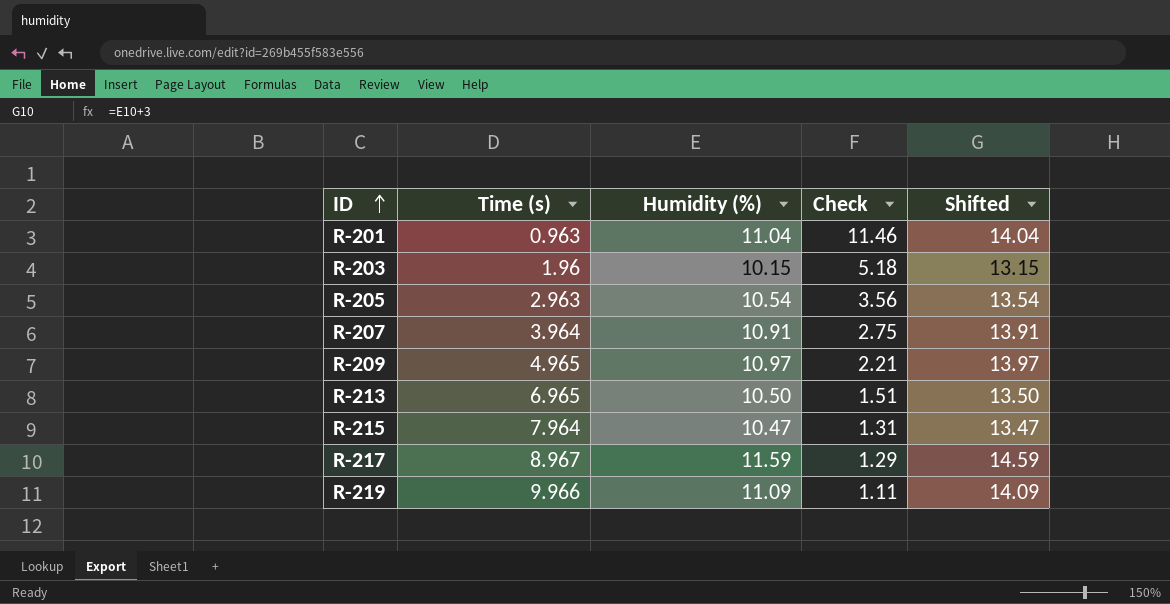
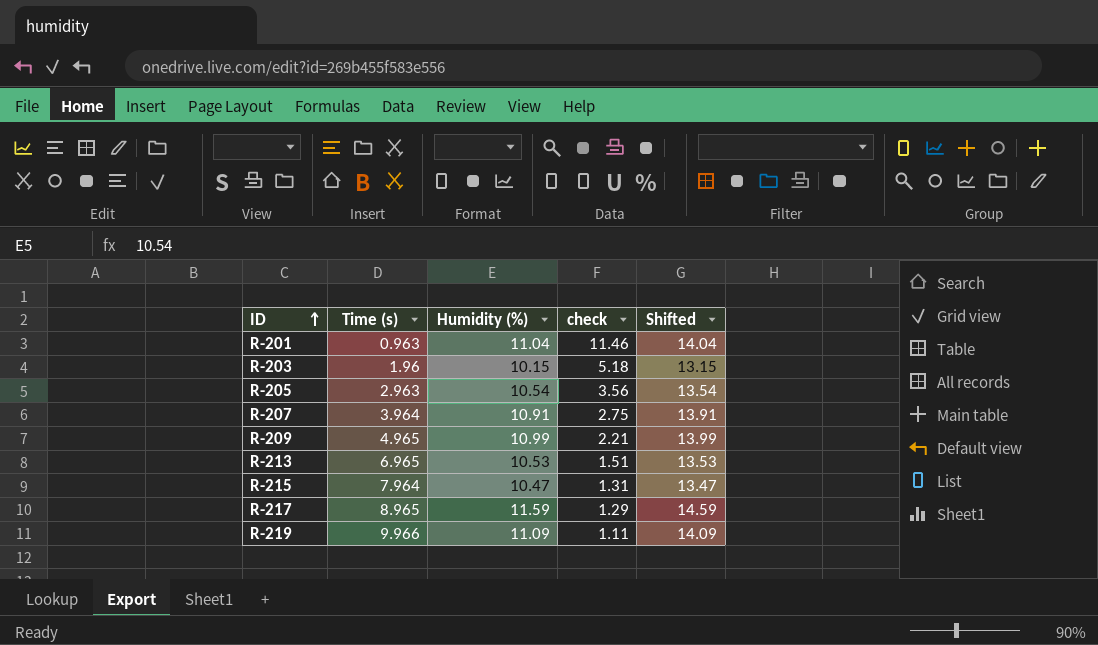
column name: Check -> check
R-209 | Humidity (%): 10.97 -> 10.99
R-209 | Shifted: 13.97 -> 13.99
R-213 | Humidity (%): 10.50 -> 10.53
R-213 | Shifted: 13.50 -> 13.53
R-217 | Time (s): 8.967 -> 8.965

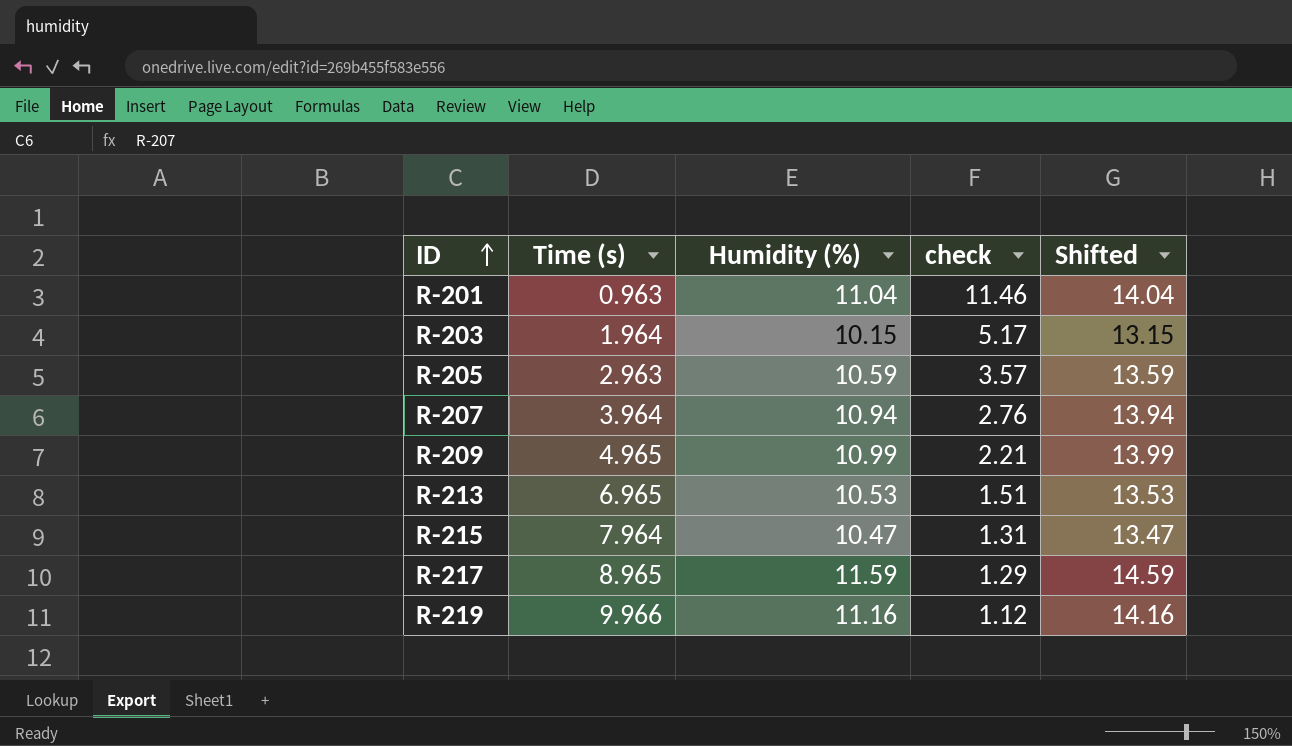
R-203 | Time (s): 1.96 -> 1.964
R-203 | check: 5.18 -> 5.17
R-205 | Humidity (%): 10.54 -> 10.59
R-205 | check: 3.56 -> 3.57
R-205 | Shifted: 13.54 -> 13.59
R-207 | Humidity (%): 10.91 -> 10.94
R-207 | check: 2.75 -> 2.76
R-207 | Shifted: 13.91 -> 13.94
R-219 | Humidity (%): 11.09 -> 11.16
R-219 | check: 1.11 -> 1.12
R-219 | Shifted: 14.09 -> 14.16

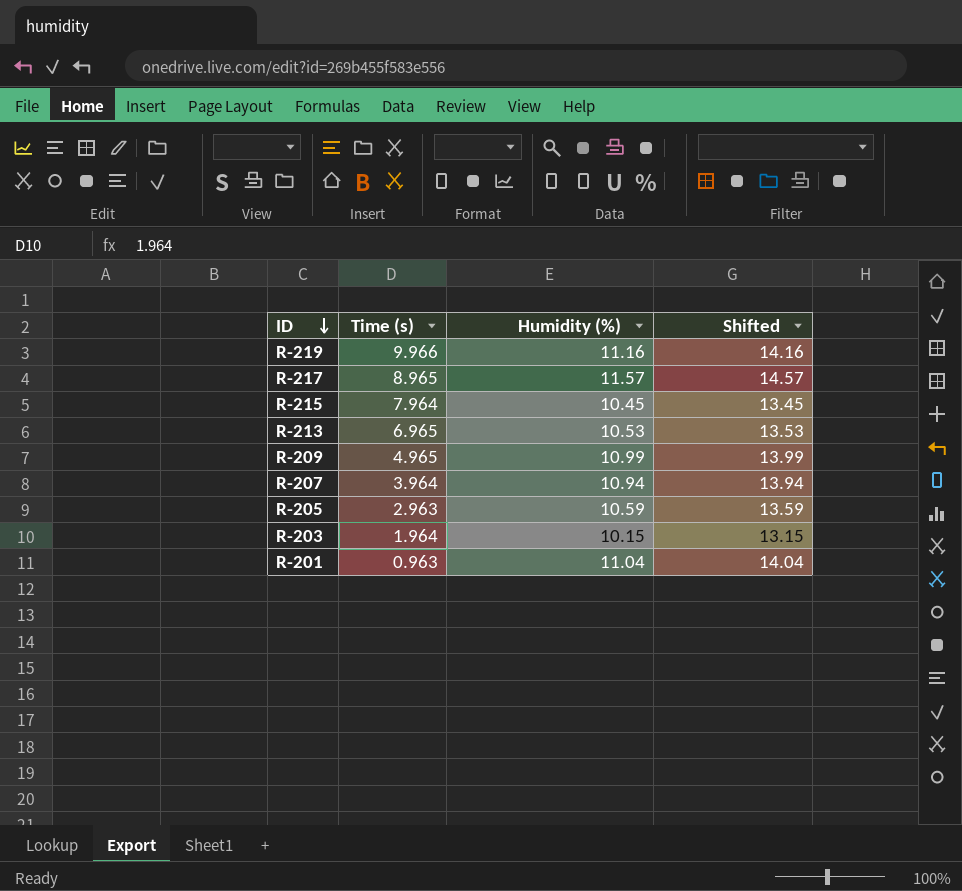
row order: ID ascending -> ID descending
column check | formula: [Humidity (%)] / [Time (s)] -> none
R-217 | Humidity (%): 11.59 -> 11.57
R-217 | Shifted: 14.59 -> 14.57
R-215 | Humidity (%): 10.47 -> 10.45
R-215 | Shifted: 13.47 -> 13.45

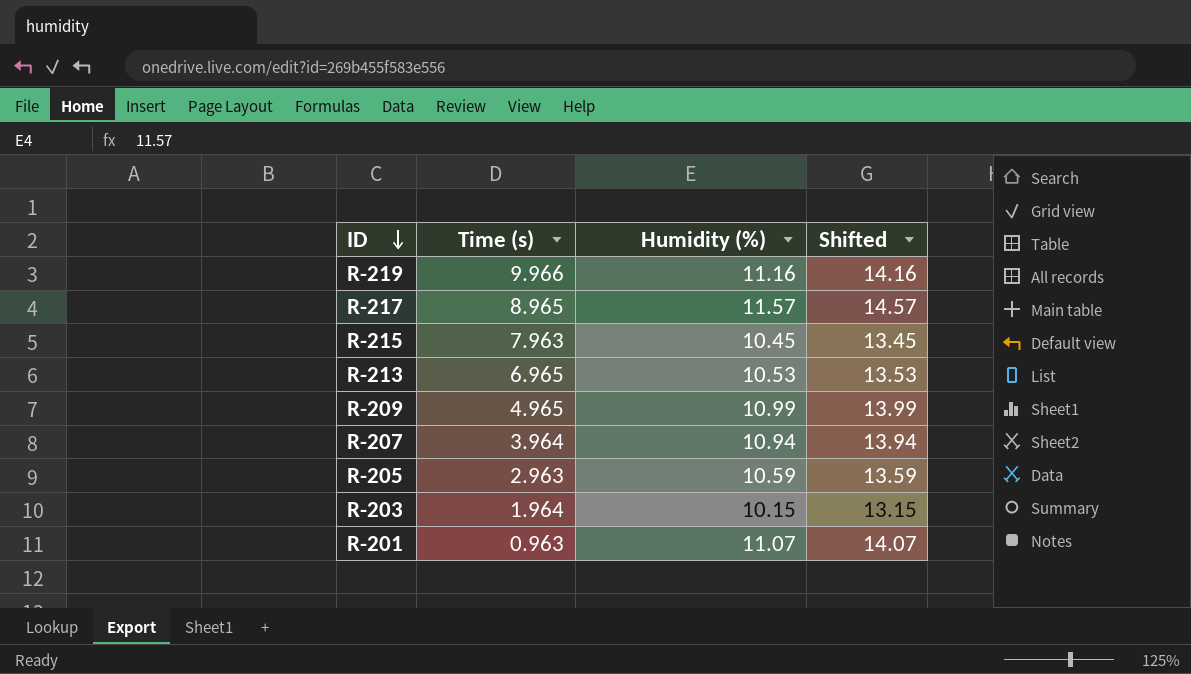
R-215 | Time (s): 7.964 -> 7.963
R-201 | Humidity (%): 11.04 -> 11.07
R-201 | Shifted: 14.04 -> 14.07

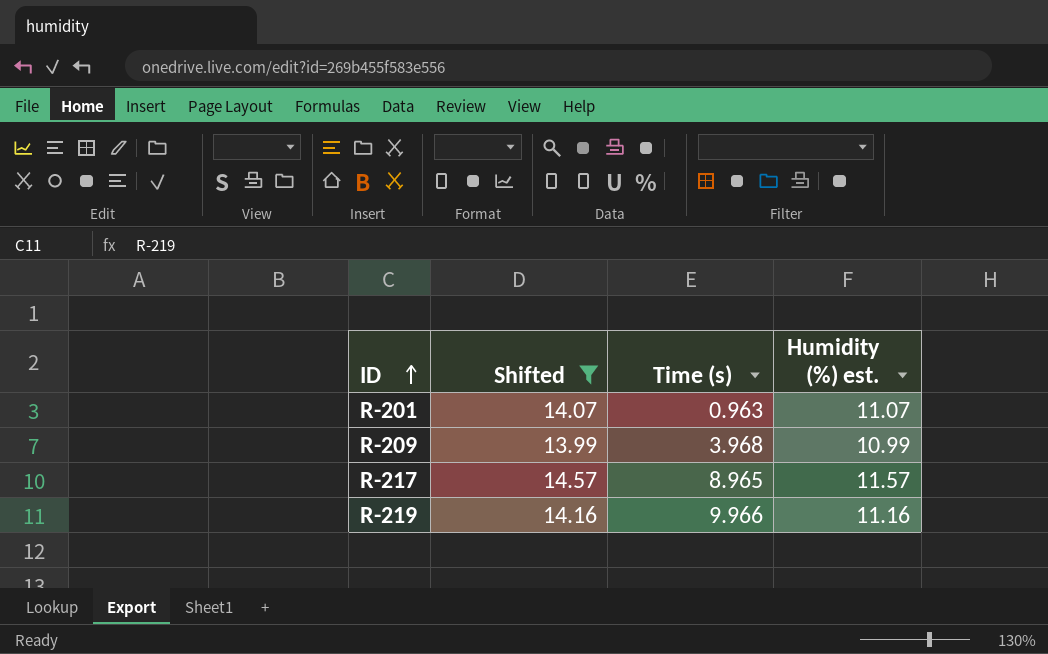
filter: none -> Shifted >= 13.99
row order: ID descending -> ID ascending
column Shifted | position: 4 -> 2
column name: Humidity (%) -> Humidity (%) est.
R-209 | Time (s): 4.965 -> 3.968

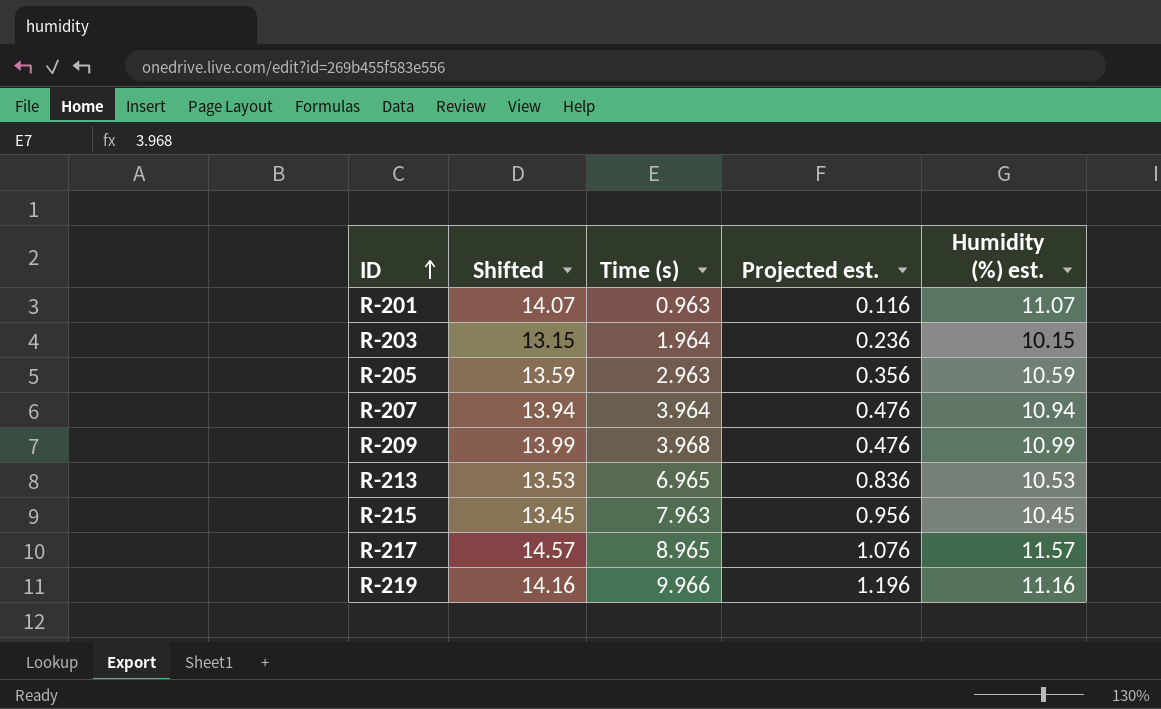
filter: Shifted >= 13.99 -> none
column Projected est. | formula: none -> [Time (s)] * 0.12

